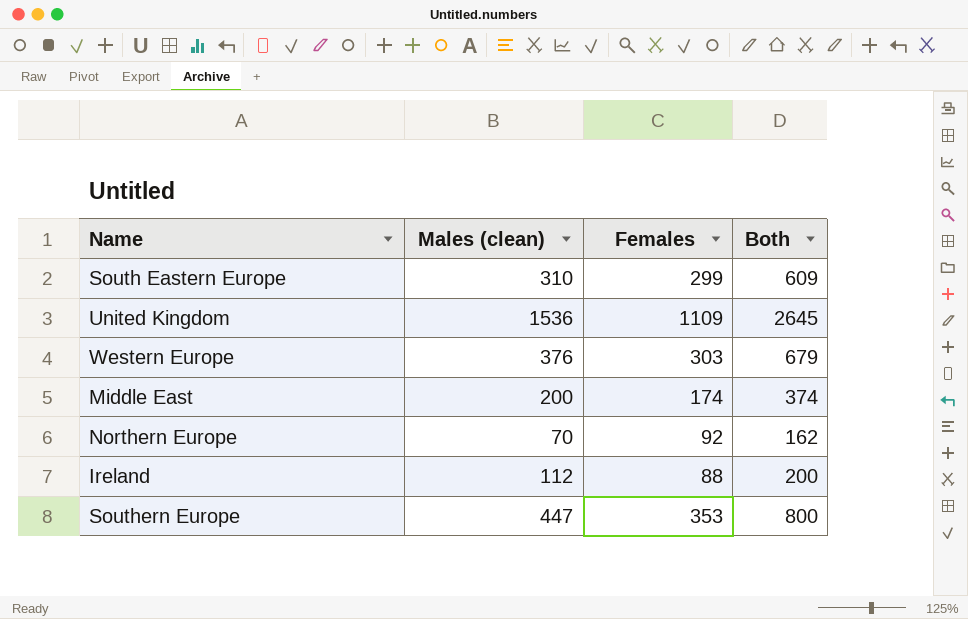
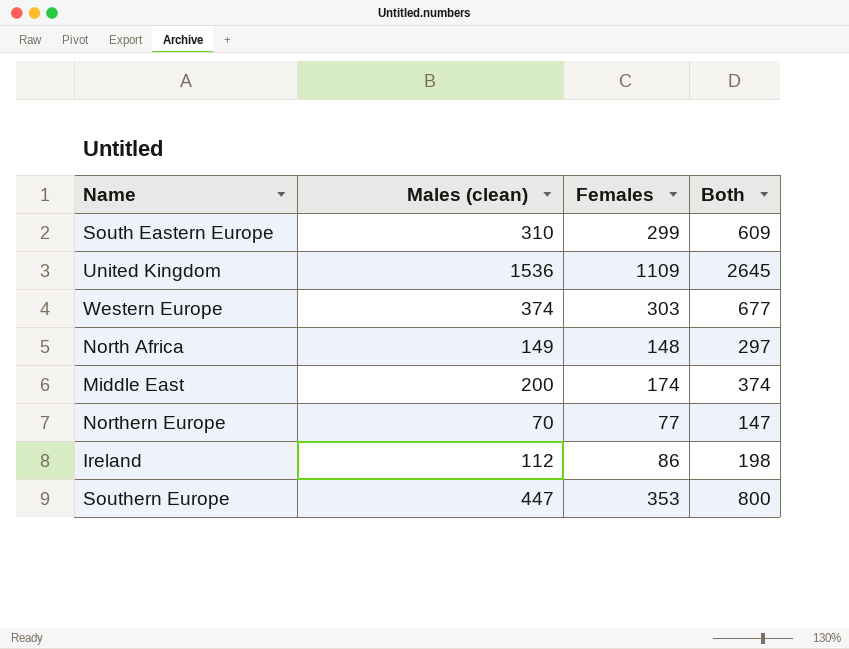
Western Europe | Males (clean): 376 -> 374
Western Europe | Both: 679 -> 677
row North Africa: none -> 149 | 148 | 297
Northern Europe | Females: 92 -> 77
Northern Europe | Both: 162 -> 147
Ireland | Females: 88 -> 86
Ireland | Both: 200 -> 198

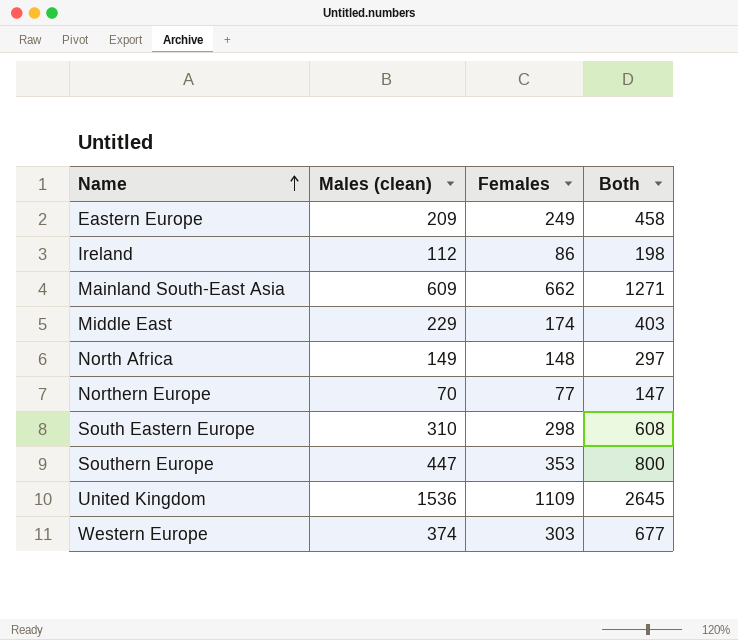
row order: none -> Name ascending
row Eastern Europe: none -> 209 | 249 | 458
row Mainland South-East Asia: none -> 609 | 662 | 1271
Middle East | Males (clean): 200 -> 229
Middle East | Both: 374 -> 403
South Eastern Europe | Females: 299 -> 298
South Eastern Europe | Both: 609 -> 608

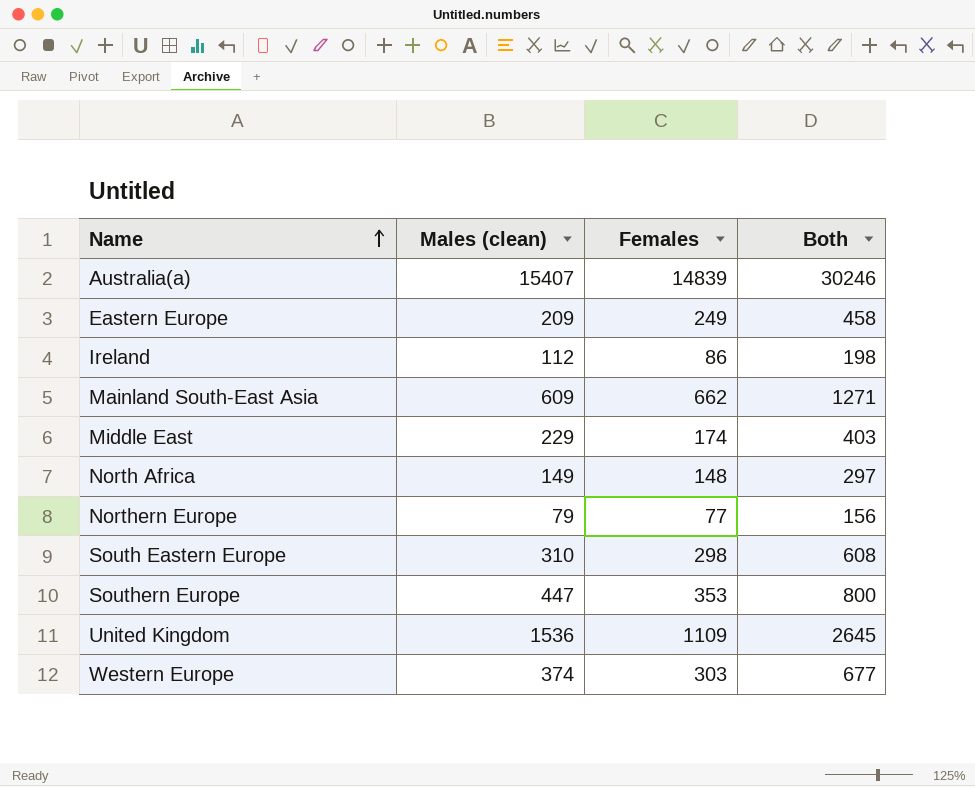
row Australia(a): none -> 15407 | 14839 | 30246
Northern Europe | Males (clean): 70 -> 79
Northern Europe | Both: 147 -> 156

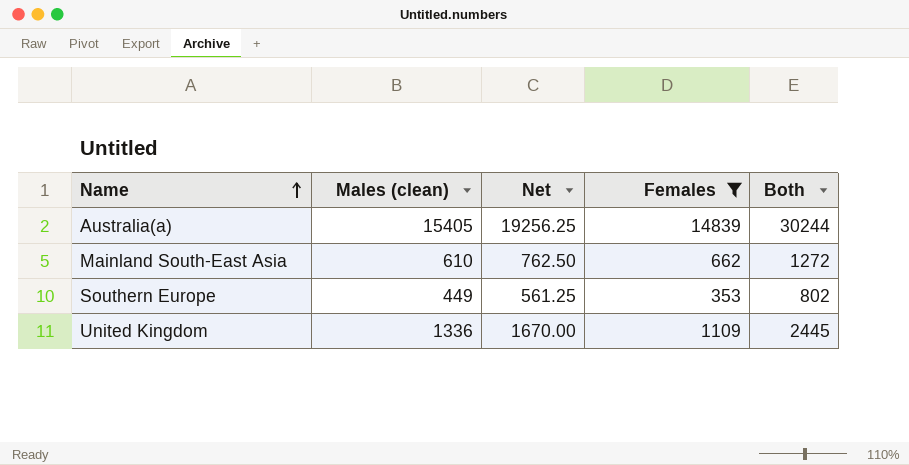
filter: none -> Females >= 353
column Net | formula: none -> [Males (clean)] * 1.25
Australia(a) | Males (clean): 15407 -> 15405
Australia(a) | Both: 30246 -> 30244
Mainland South-East Asia | Males (clean): 609 -> 610
Mainland South-East Asia | Both: 1271 -> 1272
Southern Europe | Males (clean): 447 -> 449
Southern Europe | Both: 800 -> 802
United Kingdom | Males (clean): 1536 -> 1336
United Kingdom | Both: 2645 -> 2445

